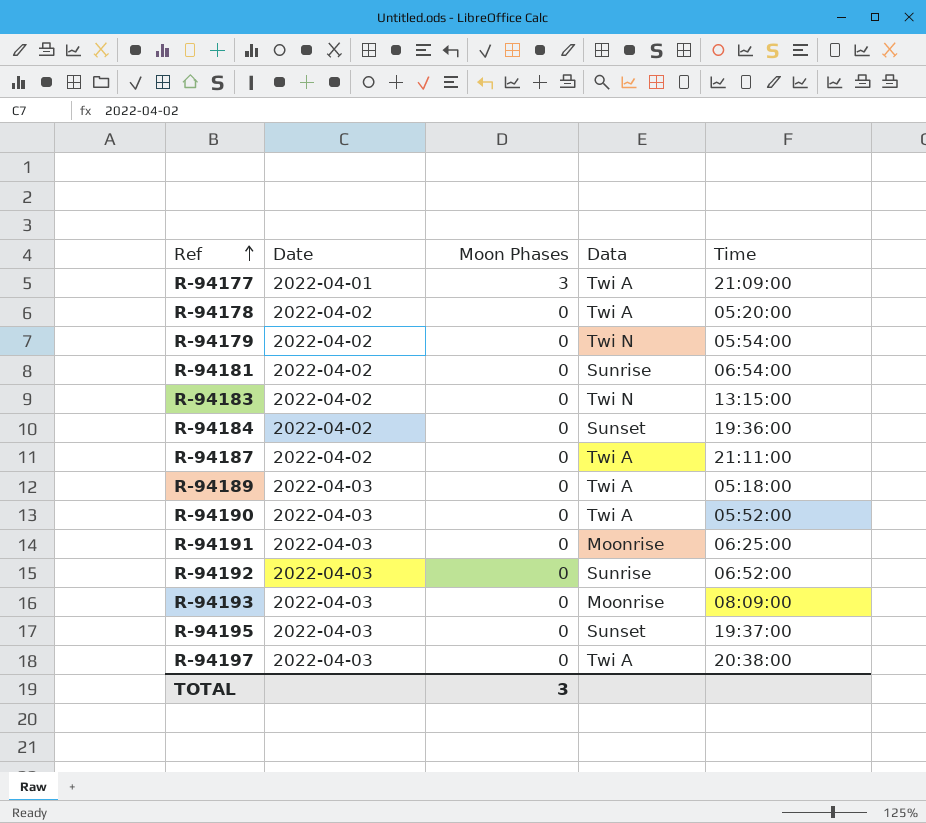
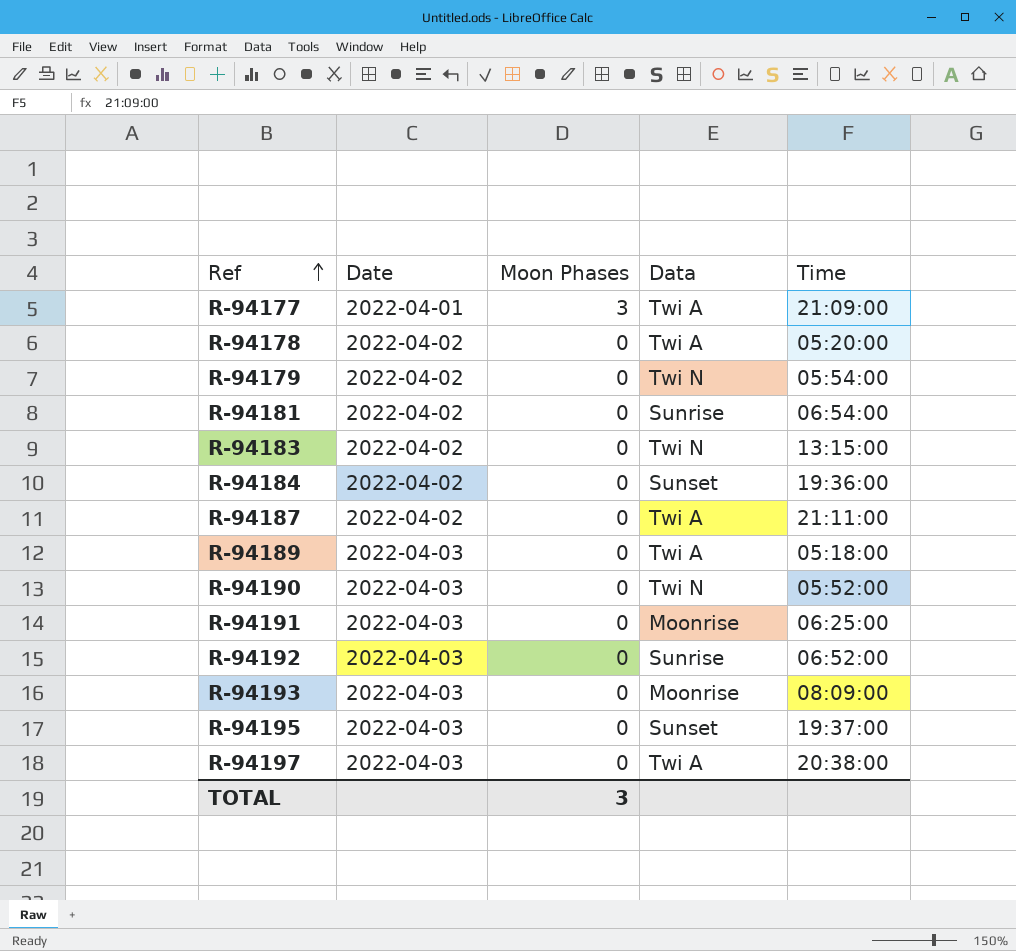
R-94190 | Data: Twi A -> Twi N

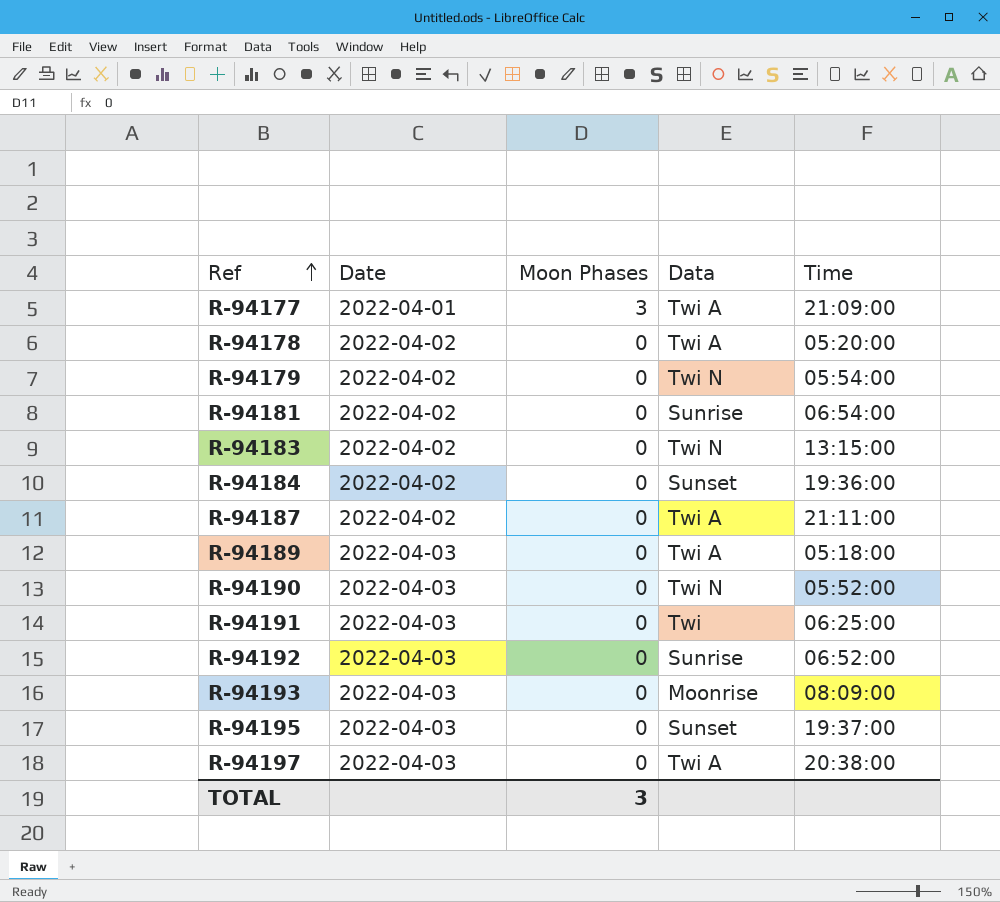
R-94191 | Data: Moonrise -> Twi

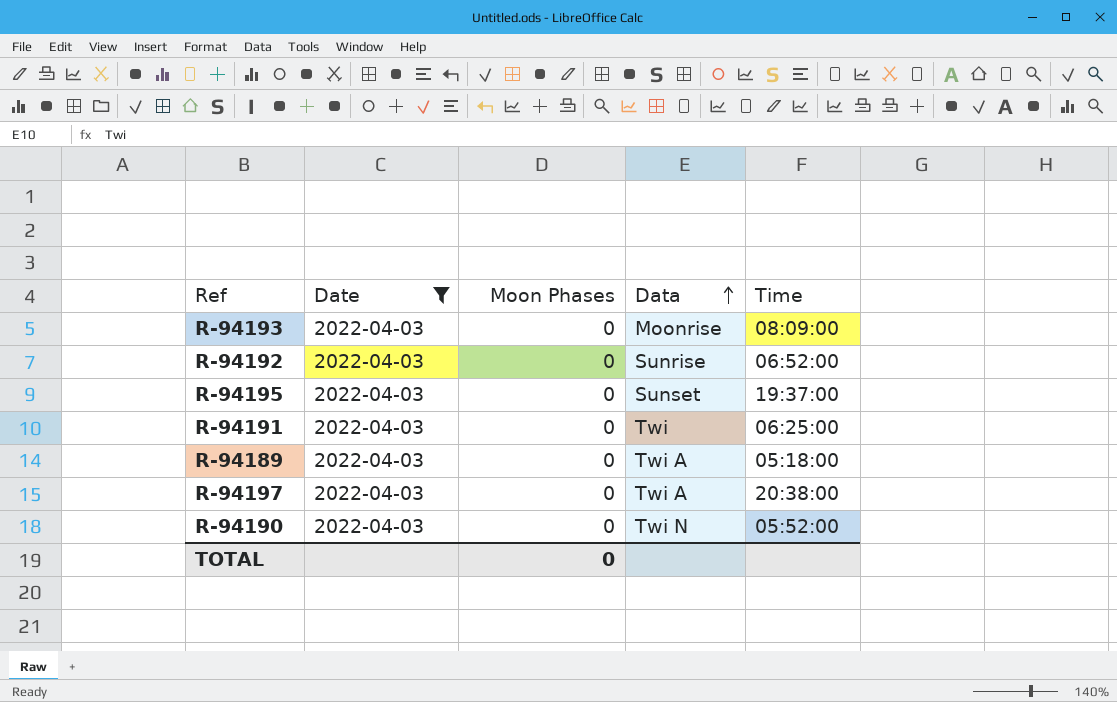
filter: none -> Date = 2022-04-03
row order: Ref ascending -> Data ascending
TOTAL | Moon Phases: 3 -> 0

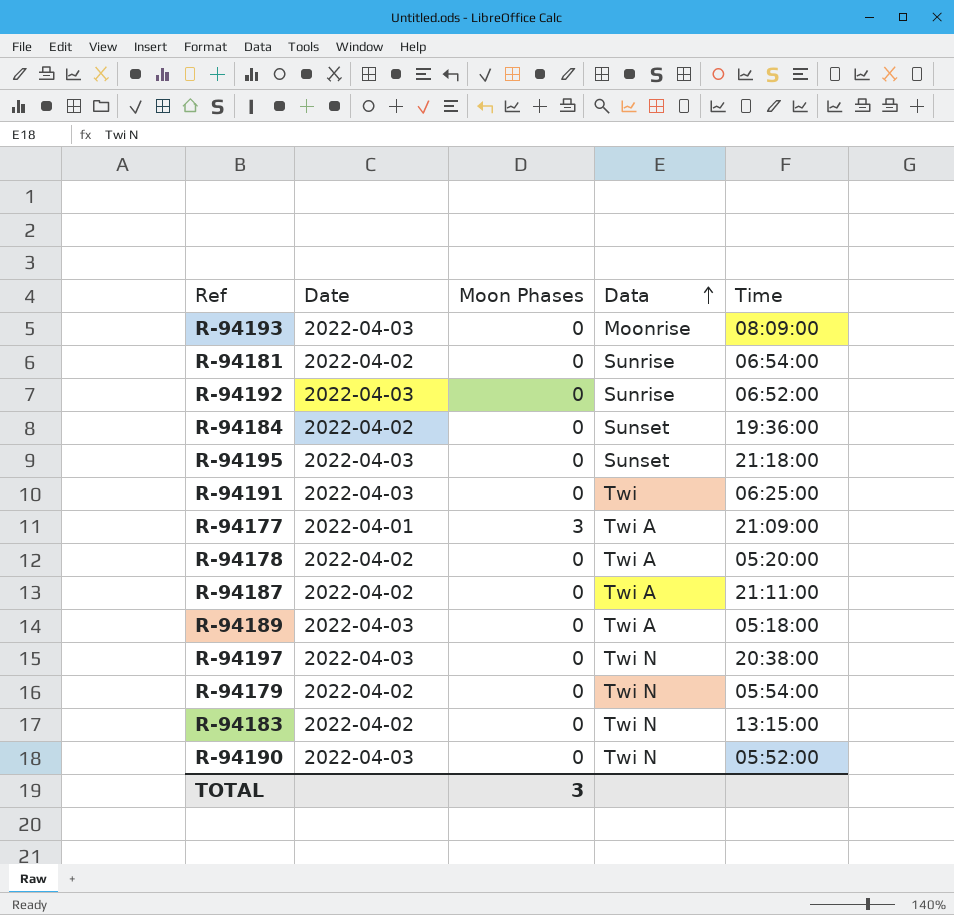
filter: Date = 2022-04-03 -> none
R-94195 | Time: 19:37:00 -> 21:18:00
R-94197 | Data: Twi A -> Twi N
TOTAL | Moon Phases: 0 -> 3

